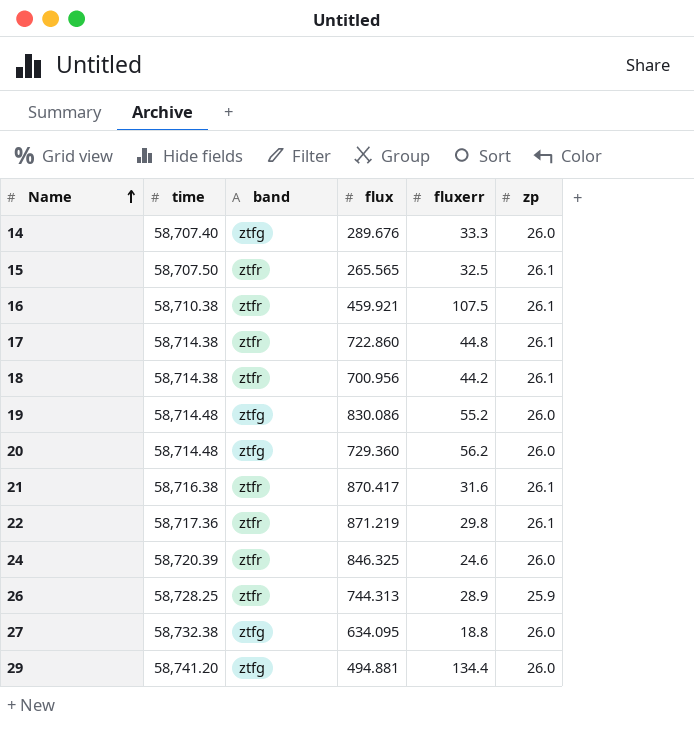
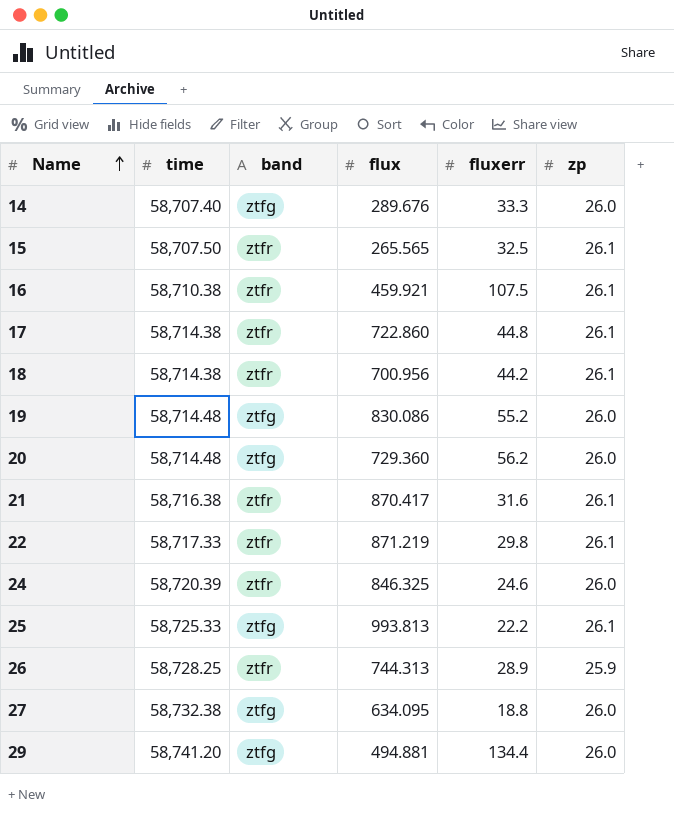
22 | time: 58,717.36 -> 58,717.33
row 25: none -> 58,725.33 | ztfg | 993.813 | 22.2 | 26.1

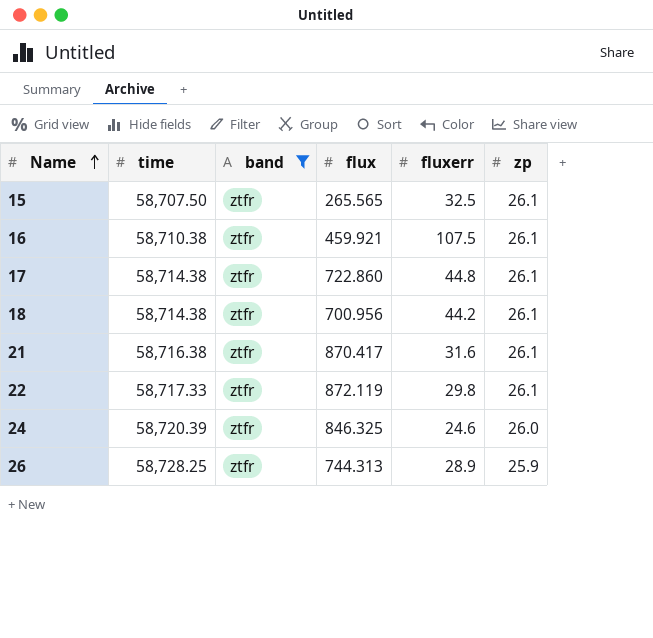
filter: none -> band = ztfr
22 | flux: 871.219 -> 872.119

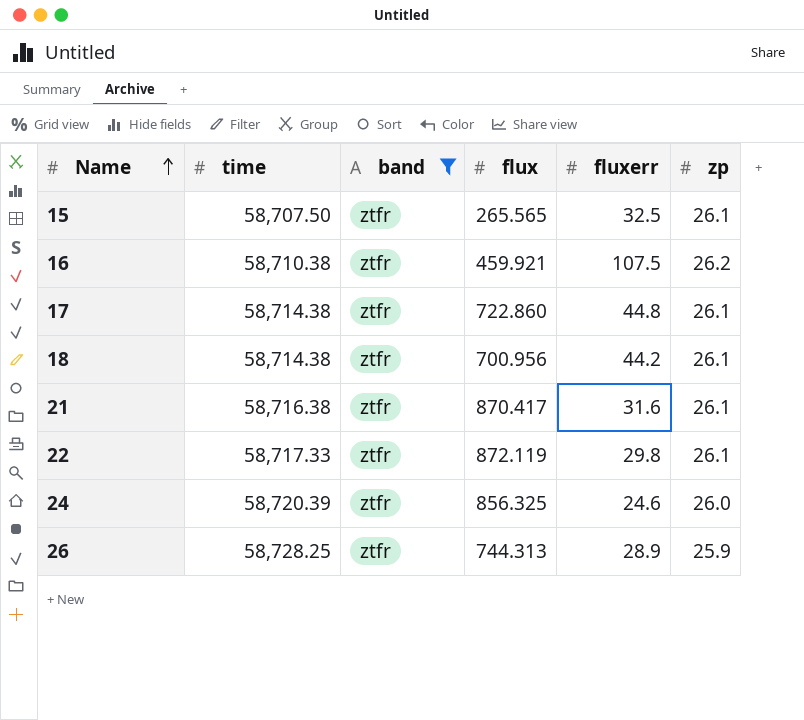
16 | zp: 26.1 -> 26.2
24 | flux: 846.325 -> 856.325

